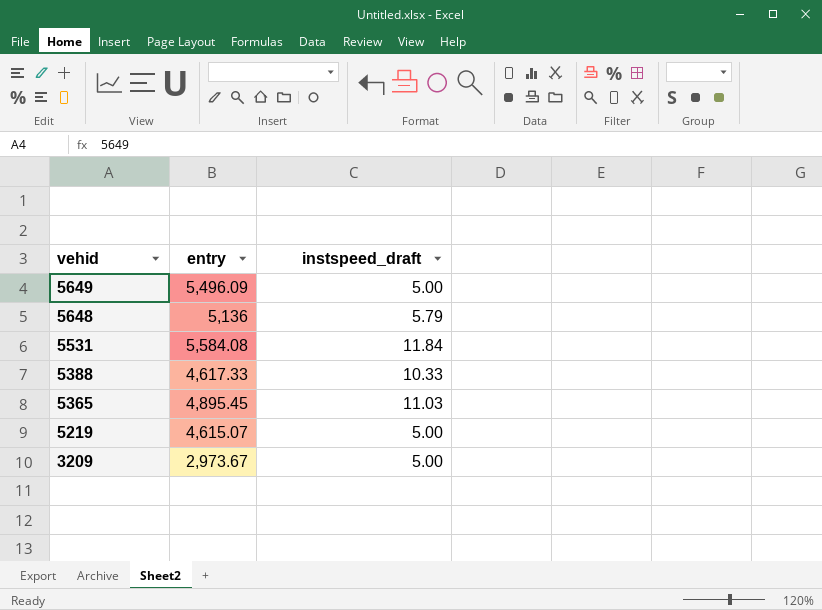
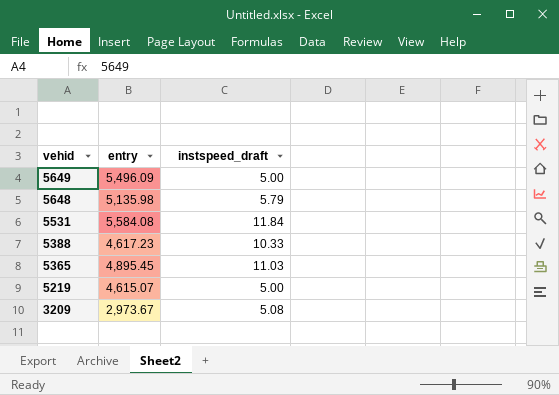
5648 | entry: 5,136 -> 5,135.98
5388 | entry: 4,617.33 -> 4,617.23
3209 | instspeed_draft: 5.00 -> 5.08

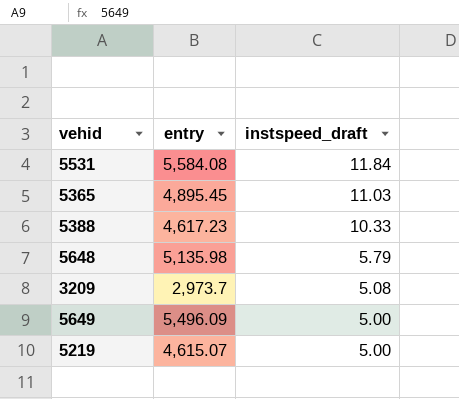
row order: vehid descending -> instspeed_draft descending
3209 | entry: 2,973.67 -> 2,973.7

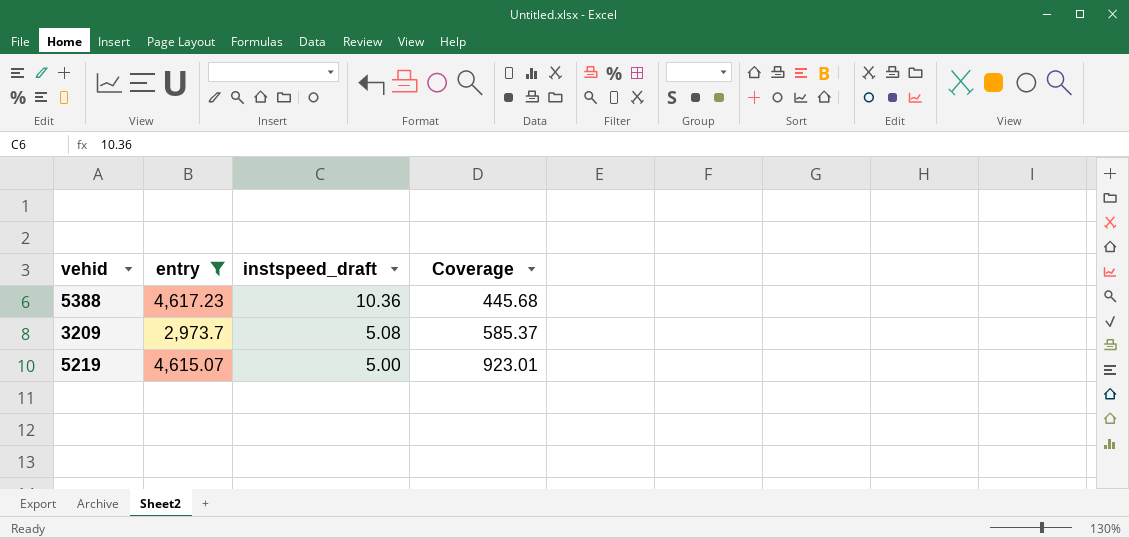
filter: none -> entry <= 4,617.23
column Coverage | formula: none -> [entry] / [instspeed_draft]
5388 | instspeed_draft: 10.33 -> 10.36

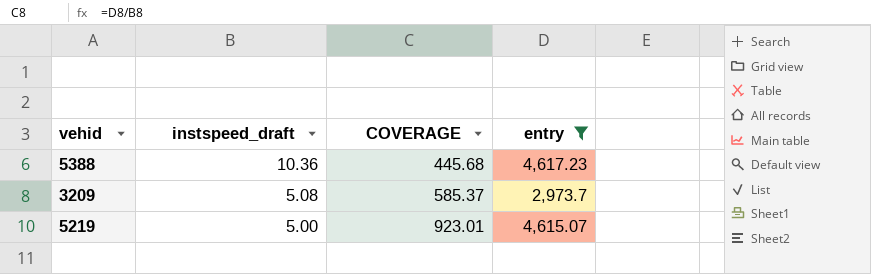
column name: Coverage -> COVERAGE
column entry | position: 2 -> 4

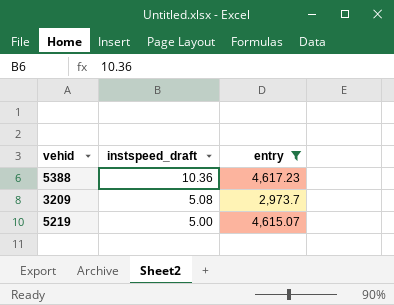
column COVERAGE | formula: [entry] / [instspeed_draft] -> none

